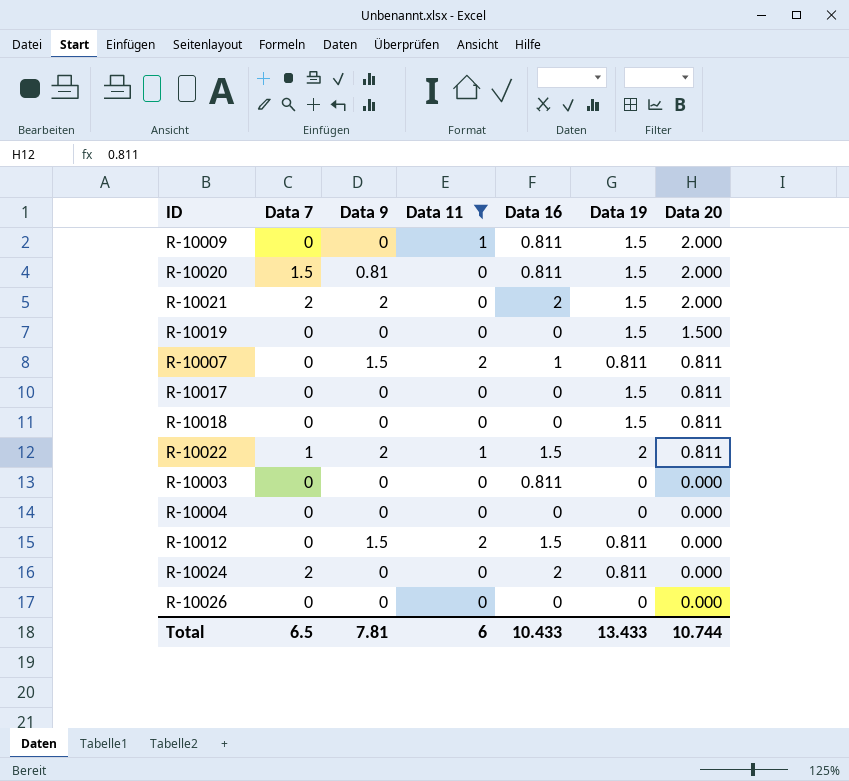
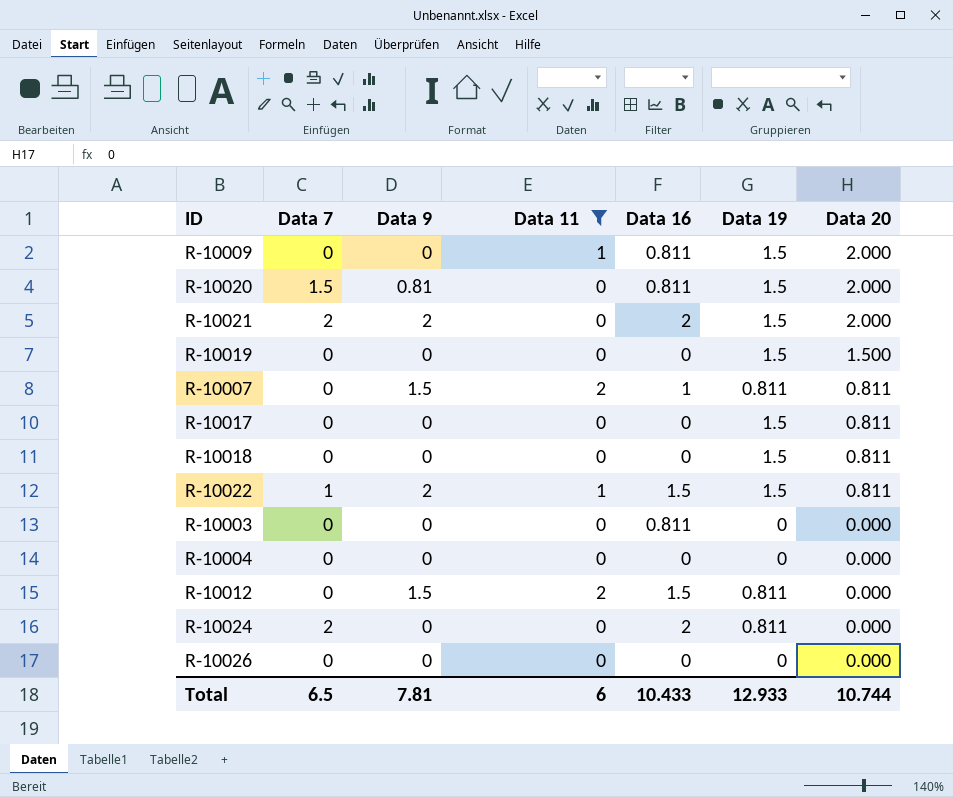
R-10022 | Data 19: 2 -> 1.5
Total | Data 19: 13.433 -> 12.933

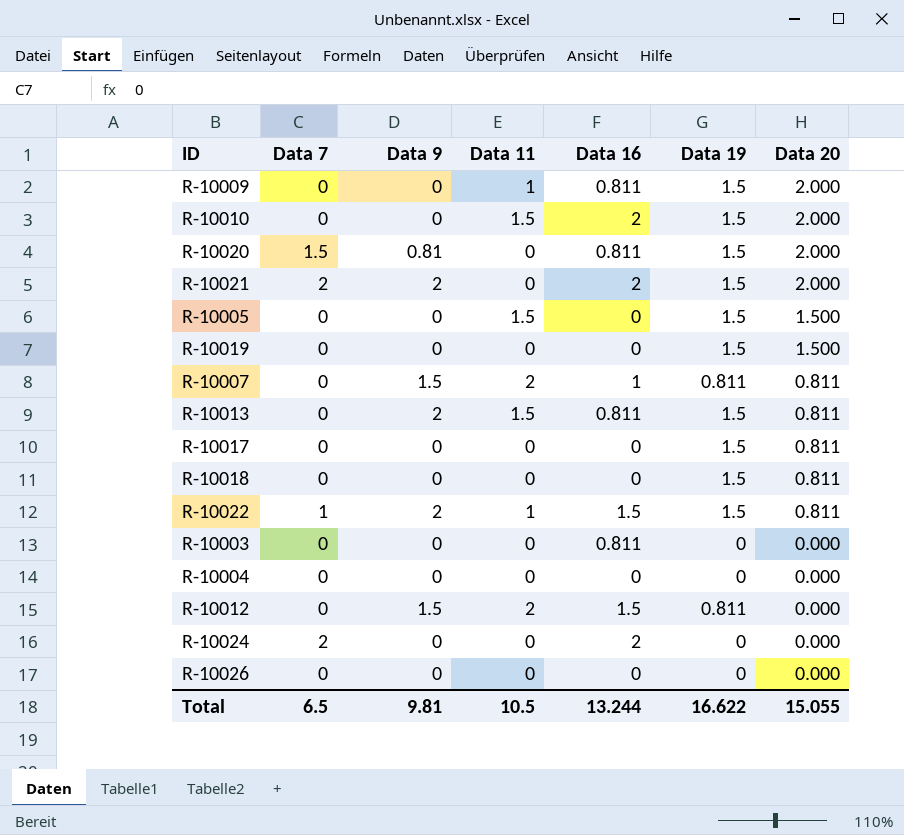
filter: Data 11 != 1.5 -> none
R-10024 | Data 19: 0.811 -> 0
Total | Data 9: 7.81 -> 9.81
Total | Data 11: 6 -> 10.5
Total | Data 16: 10.433 -> 13.244
Total | Data 19: 12.933 -> 16.622
Total | Data 20: 10.744 -> 15.055

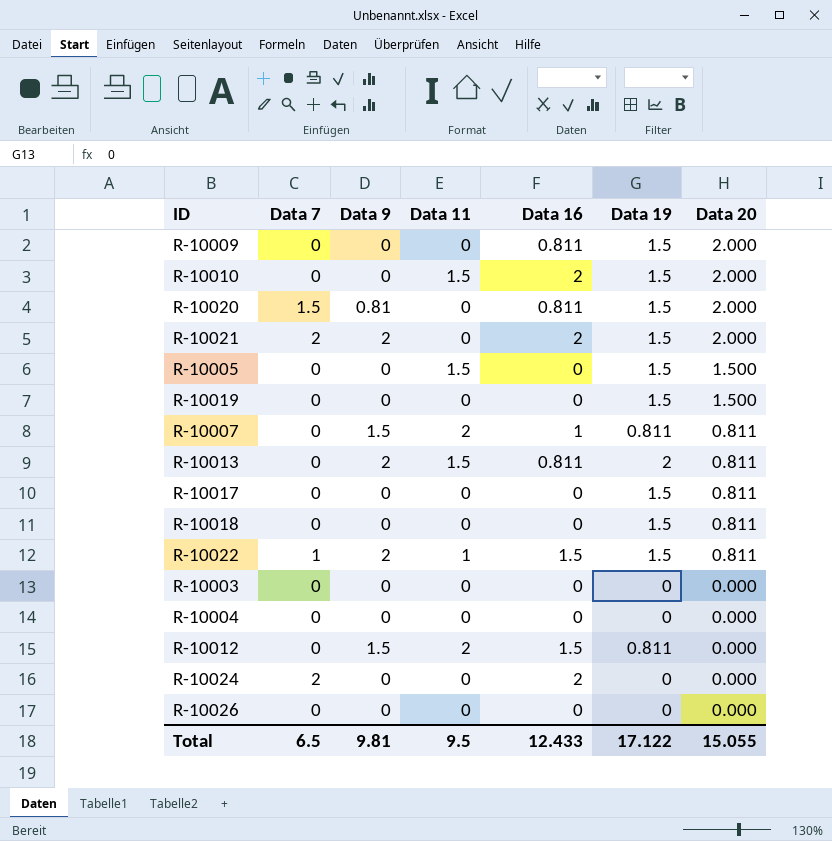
R-10009 | Data 11: 1 -> 0
R-10013 | Data 19: 1.5 -> 2
R-10003 | Data 16: 0.811 -> 0
Total | Data 11: 10.5 -> 9.5
Total | Data 16: 13.244 -> 12.433
Total | Data 19: 16.622 -> 17.122

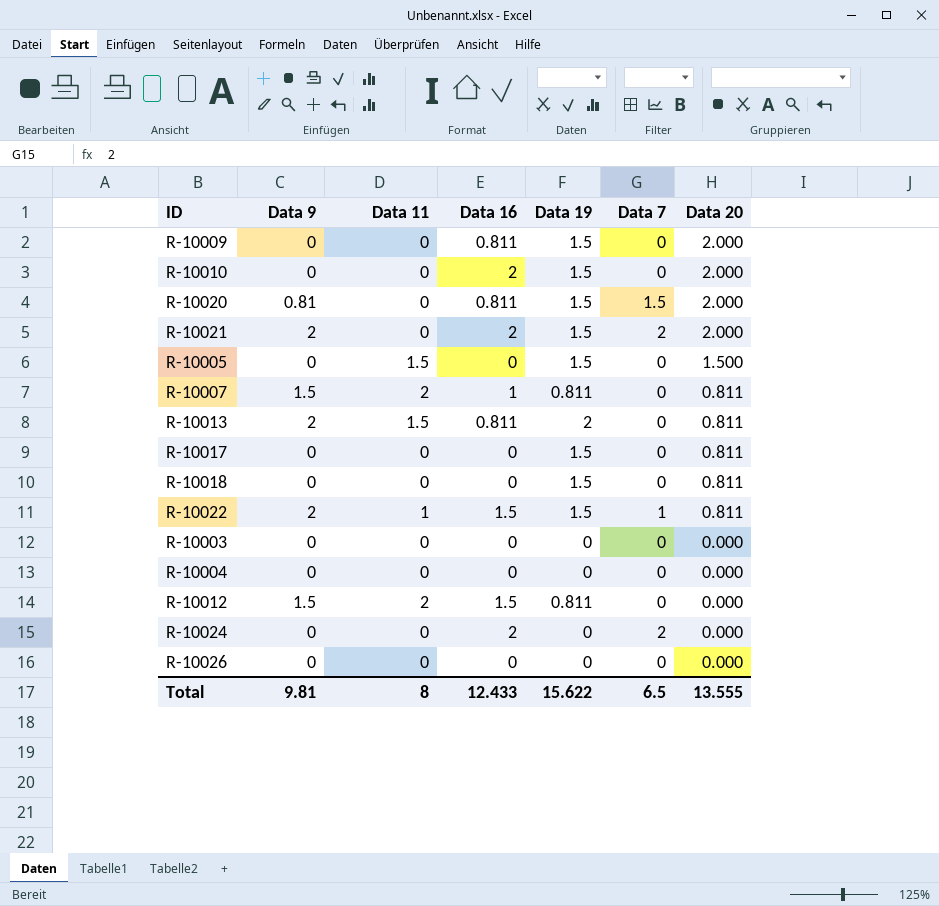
column Data 7 | position: 2 -> 6
row R-10019: 0 | 0 | 0 | 0 | 1.5 | 1.500 -> none
R-10010 | Data 11: 1.5 -> 0
Total | Data 11: 9.5 -> 8
Total | Data 19: 17.122 -> 15.622
Total | Data 20: 15.055 -> 13.555

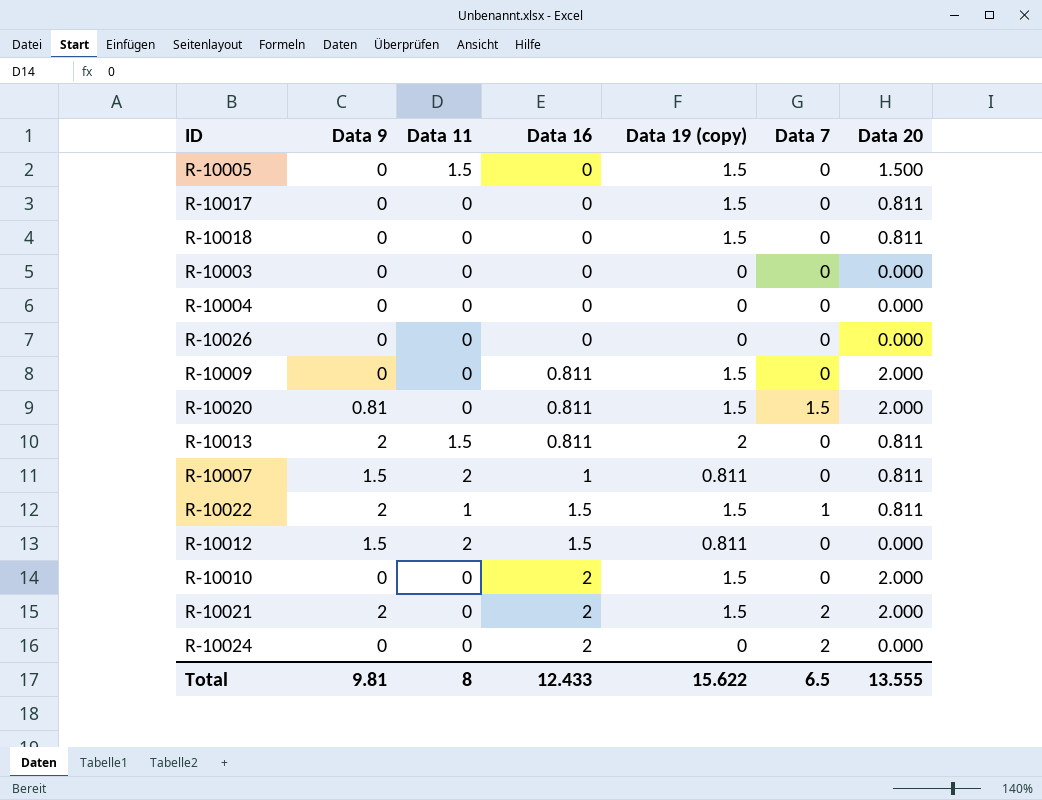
row order: Data 20 descending -> Data 16 ascending
column name: Data 19 -> Data 19 (copy)

